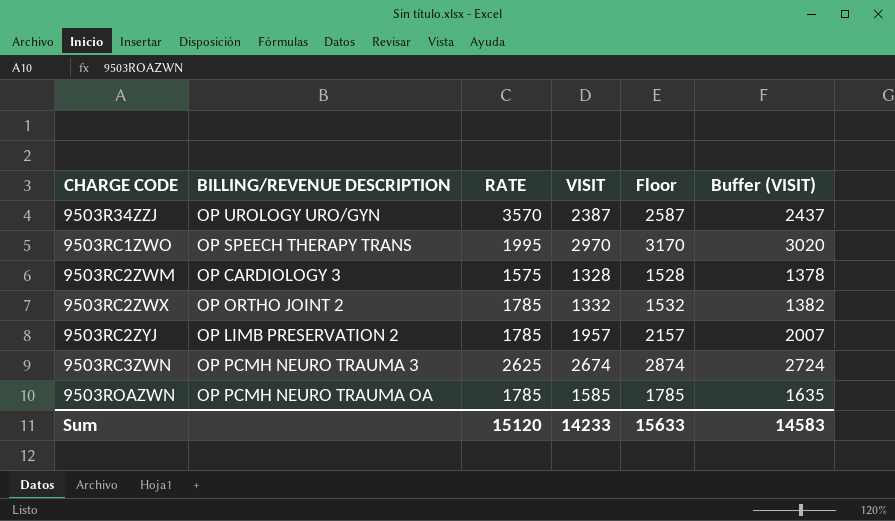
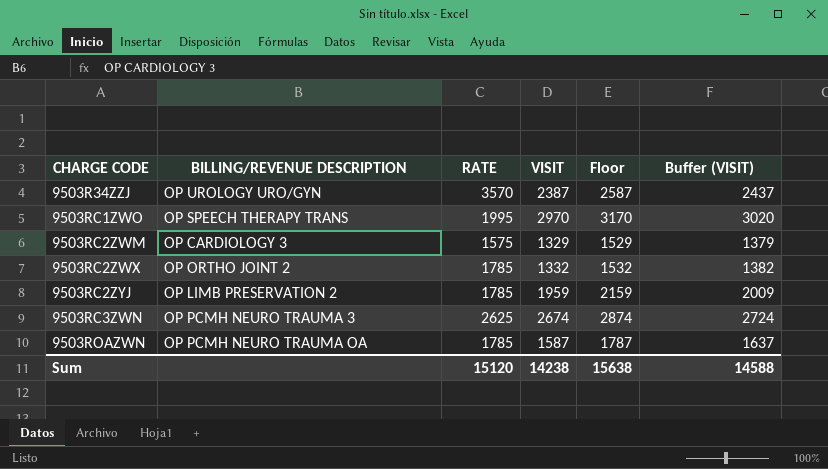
9503RC2ZWM | VISIT: 1328 -> 1329
9503RC2ZWM | Floor: 1528 -> 1529
9503RC2ZWM | Buffer (VISIT): 1378 -> 1379
9503RC2ZYJ | VISIT: 1957 -> 1959
9503RC2ZYJ | Floor: 2157 -> 2159
9503RC2ZYJ | Buffer (VISIT): 2007 -> 2009
9503ROAZWN | VISIT: 1585 -> 1587
9503ROAZWN | Floor: 1785 -> 1787
9503ROAZWN | Buffer (VISIT): 1635 -> 1637
Sum | VISIT: 14233 -> 14238
Sum | Floor: 15633 -> 15638
Sum | Buffer (VISIT): 14583 -> 14588

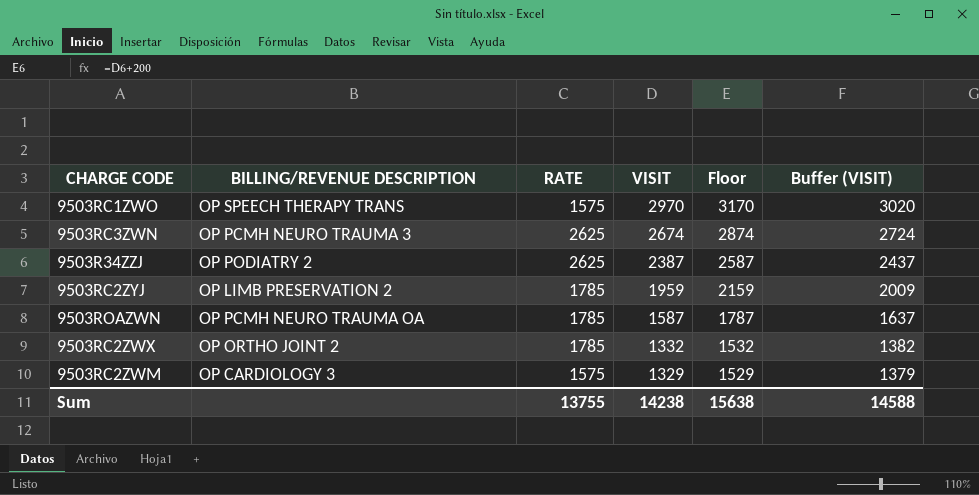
row order: CHARGE CODE ascending -> VISIT descending
9503RC1ZWO | RATE: 1995 -> 1575
9503R34ZZJ | BILLING/REVENUE DESCRIPTION: OP UROLOGY URO/GYN -> OP PODIATRY 2
9503R34ZZJ | RATE: 3570 -> 2625
Sum | RATE: 15120 -> 13755

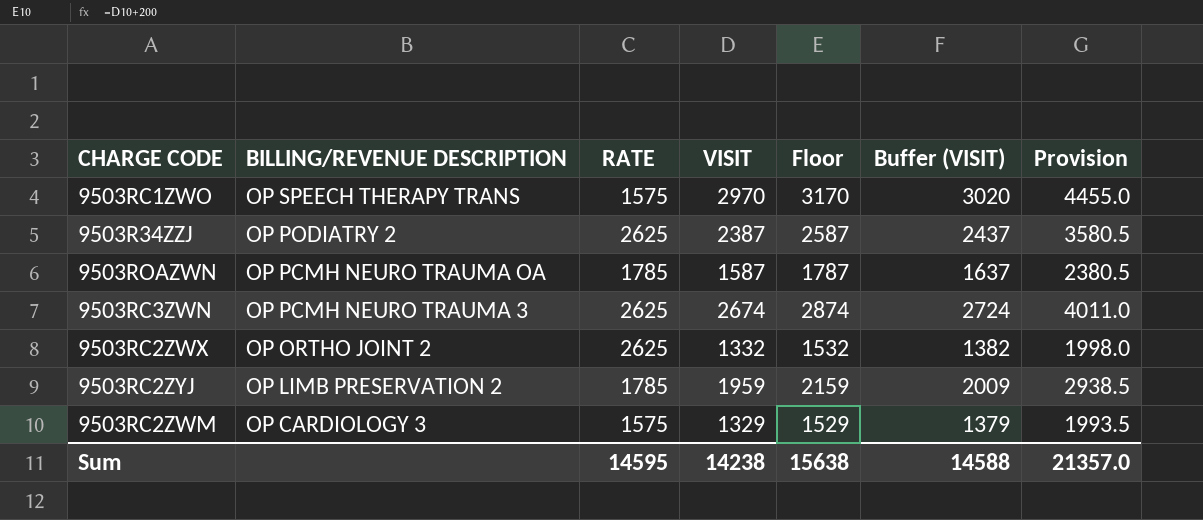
row order: VISIT descending -> BILLING/REVENUE DESCRIPTION descending
column Provision | formula: none -> [VISIT] * 1.5
9503RC2ZWX | RATE: 1785 -> 2625
Sum | RATE: 13755 -> 14595

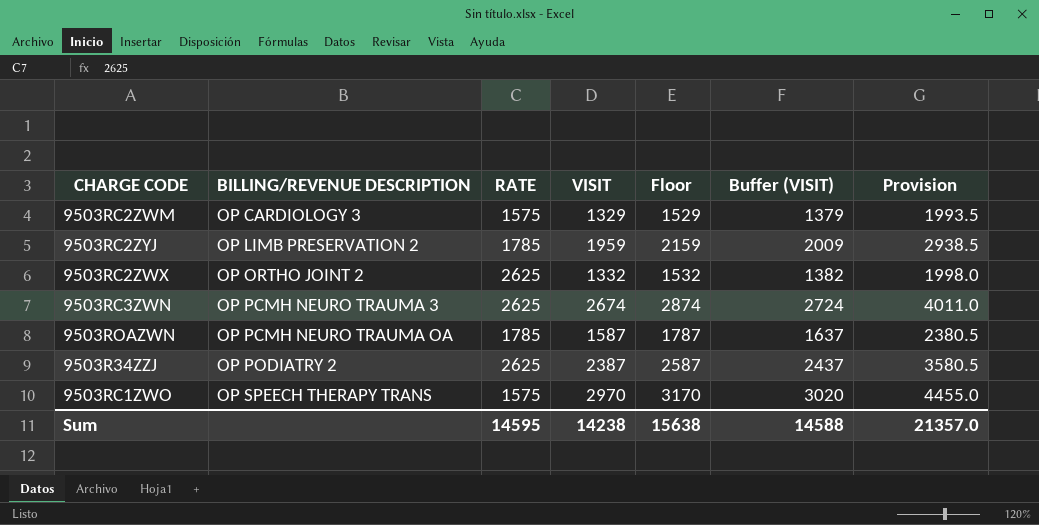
row order: BILLING/REVENUE DESCRIPTION descending -> BILLING/REVENUE DESCRIPTION ascending

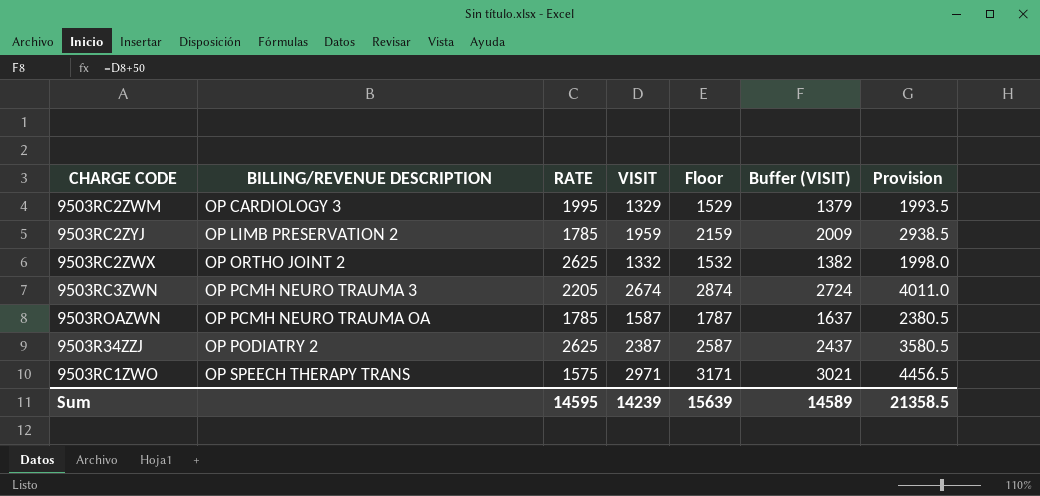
9503RC2ZWM | RATE: 1575 -> 1995
9503RC3ZWN | RATE: 2625 -> 2205
9503RC1ZWO | VISIT: 2970 -> 2971
9503RC1ZWO | Floor: 3170 -> 3171
9503RC1ZWO | Buffer (VISIT): 3020 -> 3021
9503RC1ZWO | Provision: 4455.0 -> 4456.5
Sum | VISIT: 14238 -> 14239
Sum | Floor: 15638 -> 15639
Sum | Buffer (VISIT): 14588 -> 14589
Sum | Provision: 21357.0 -> 21358.5

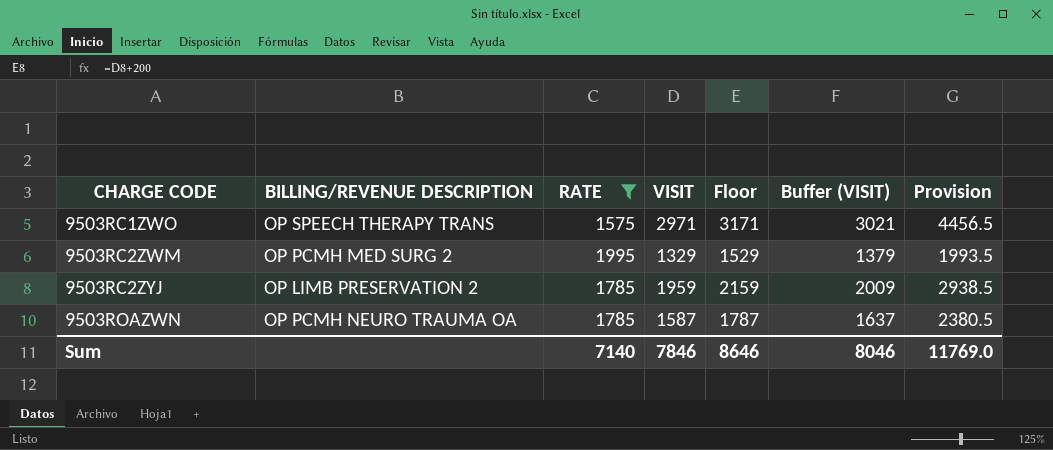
filter: none -> RATE <= 1995
row order: BILLING/REVENUE DESCRIPTION ascending -> CHARGE CODE ascending
9503RC2ZWM | BILLING/REVENUE DESCRIPTION: OP CARDIOLOGY 3 -> OP PCMH MED SURG 2
Sum | RATE: 14595 -> 7140
Sum | VISIT: 14239 -> 7846
Sum | Floor: 15639 -> 8646
Sum | Buffer (VISIT): 14589 -> 8046
Sum | Provision: 21358.5 -> 11769.0

